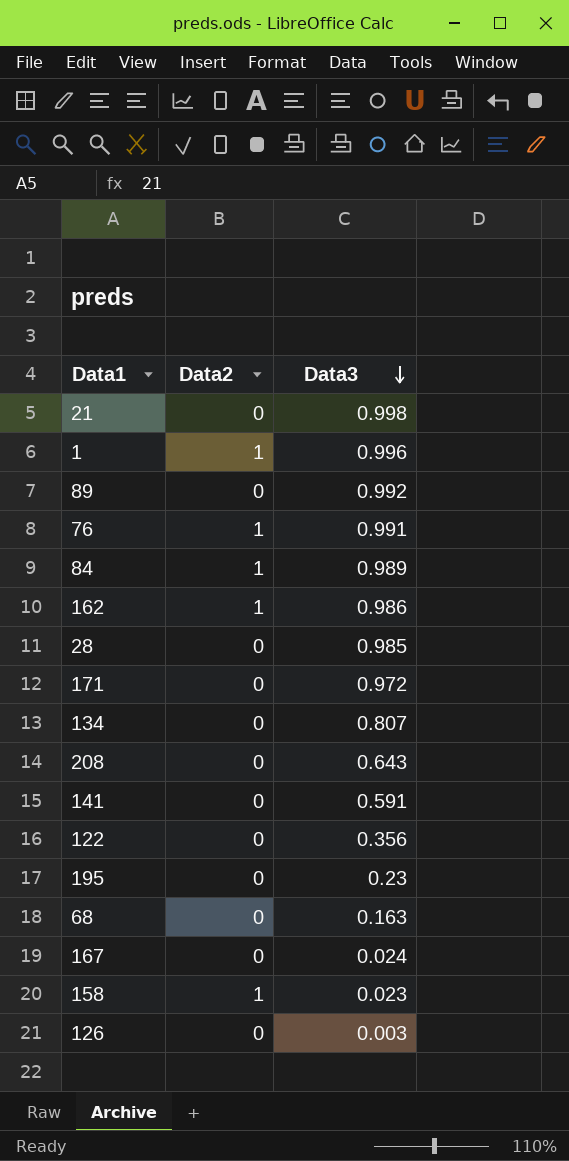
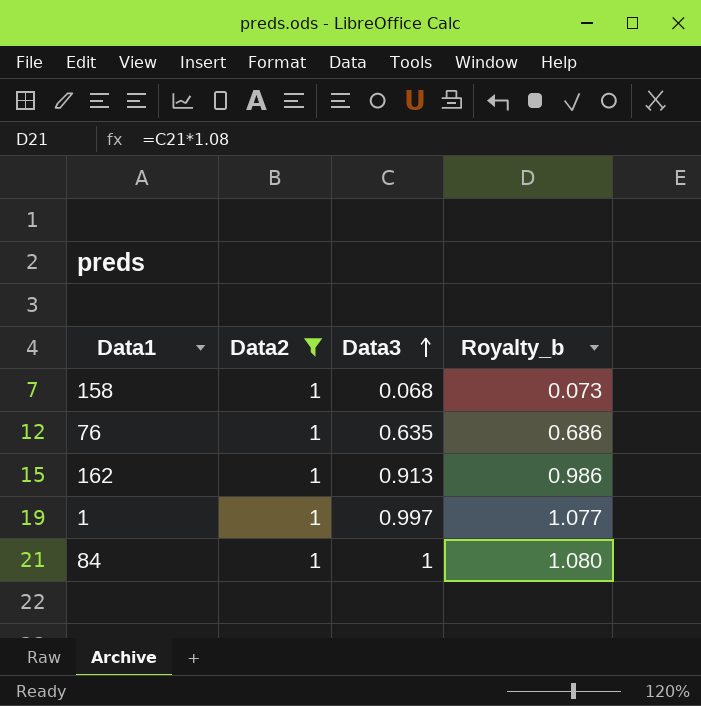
filter: none -> Data2 = 1
row order: Data3 descending -> Data3 ascending
column Royalty_b | formula: none -> [Data3] * 1.08
158 | Data3: 0.023 -> 0.068
76 | Data3: 0.991 -> 0.635
162 | Data3: 0.986 -> 0.913
1 | Data3: 0.996 -> 0.997
84 | Data3: 0.989 -> 1

